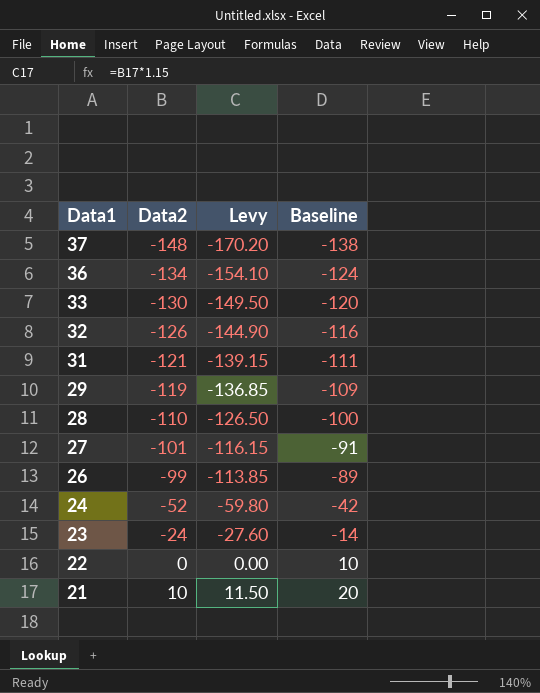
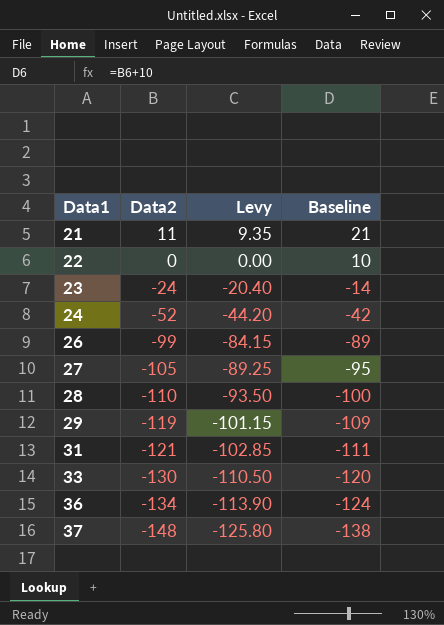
row order: Data1 descending -> Data1 ascending
column Levy | formula: [Data2] * 1.15 -> [Data2] * 0.85
row 32: -126 | -144.90 | -116 -> none
21 | Data2: 10 -> 11
21 | Baseline: 20 -> 21
27 | Data2: -101 -> -105
27 | Baseline: -91 -> -95

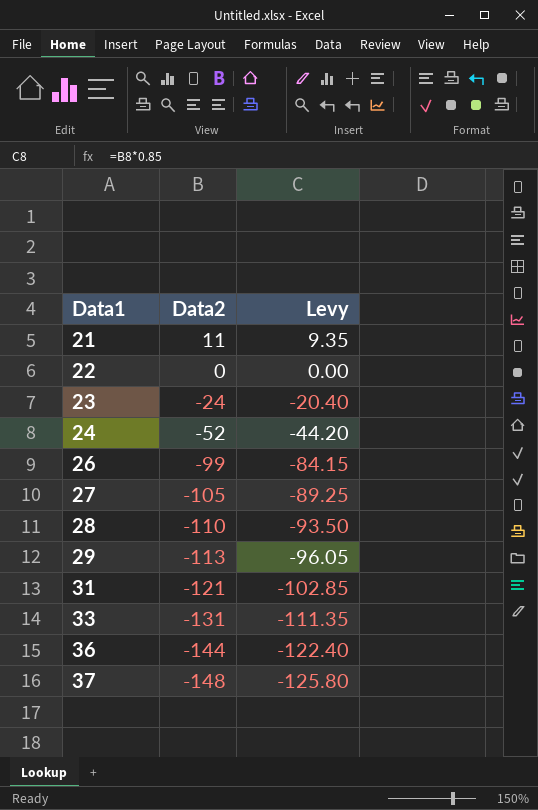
column Baseline | formula: [Data2] + 10 -> none
29 | Data2: -119 -> -113
29 | Levy: -101.15 -> -96.05
33 | Data2: -130 -> -131
33 | Levy: -110.50 -> -111.35
36 | Data2: -134 -> -144
36 | Levy: -113.90 -> -122.40

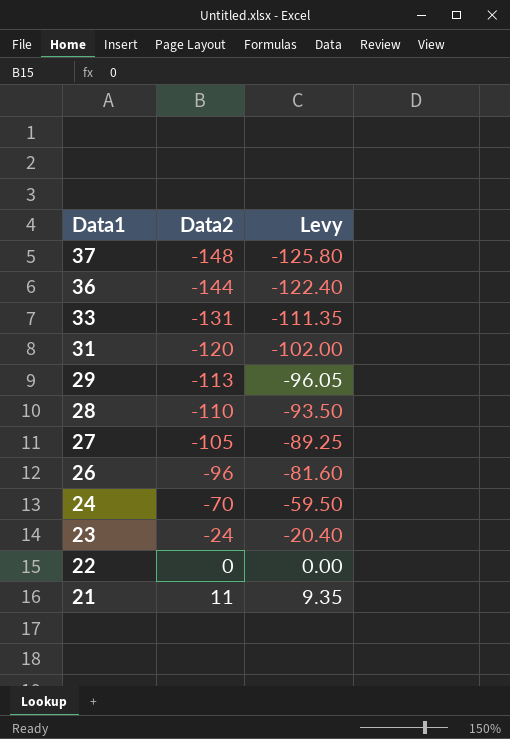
row order: Data1 ascending -> Data1 descending
31 | Data2: -121 -> -120
31 | Levy: -102.85 -> -102.00
26 | Data2: -99 -> -96
26 | Levy: -84.15 -> -81.60
24 | Data2: -52 -> -70
24 | Levy: -44.20 -> -59.50

